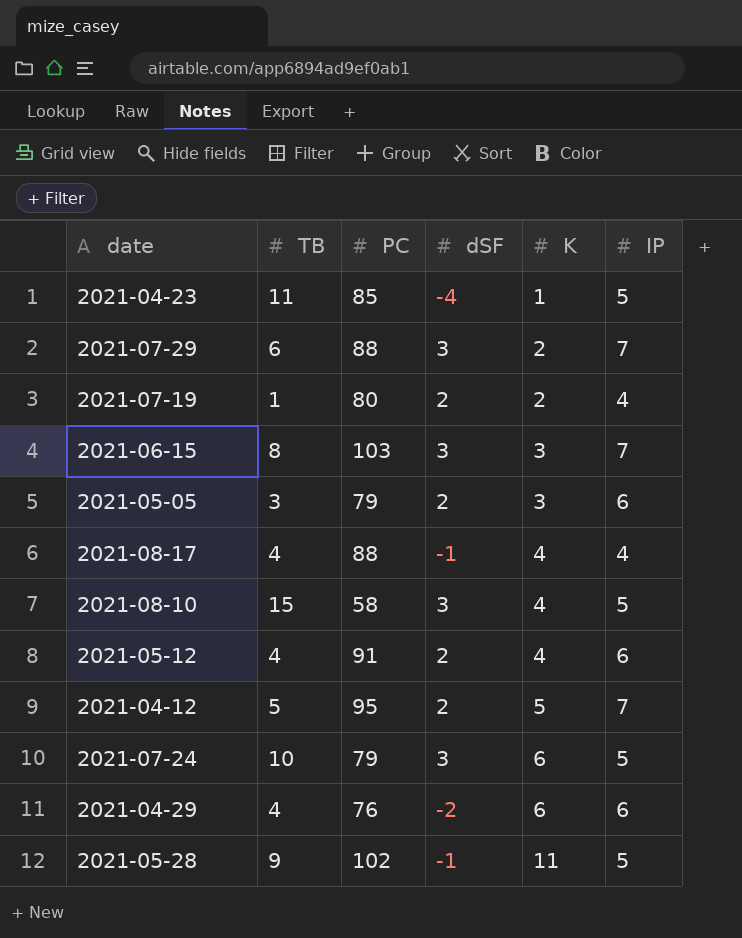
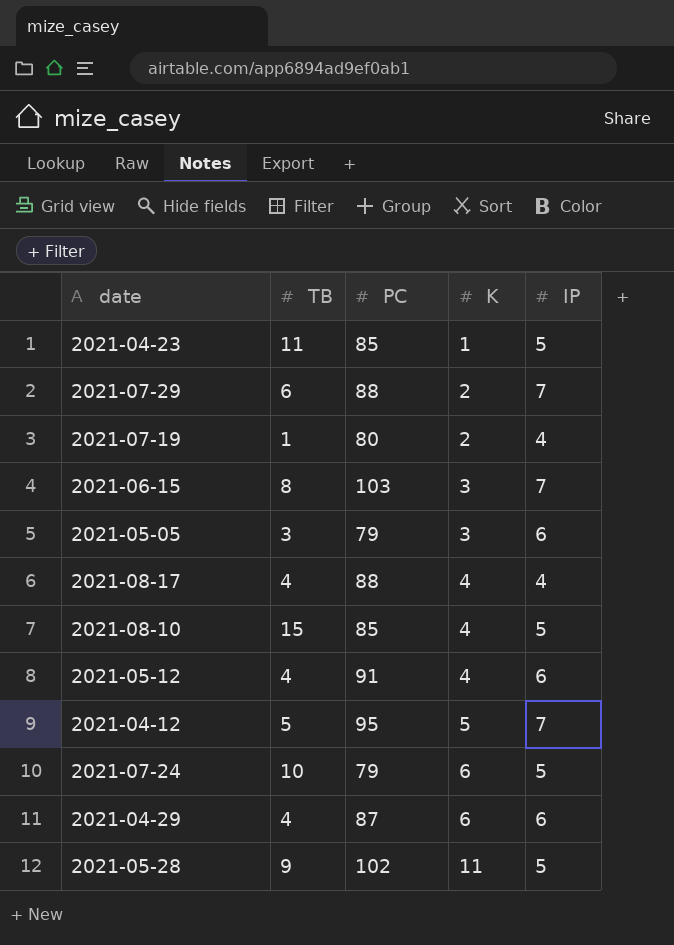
column dSF | position: 4 -> none
2021-08-10 | PC: 58 -> 85
2021-04-29 | PC: 76 -> 87

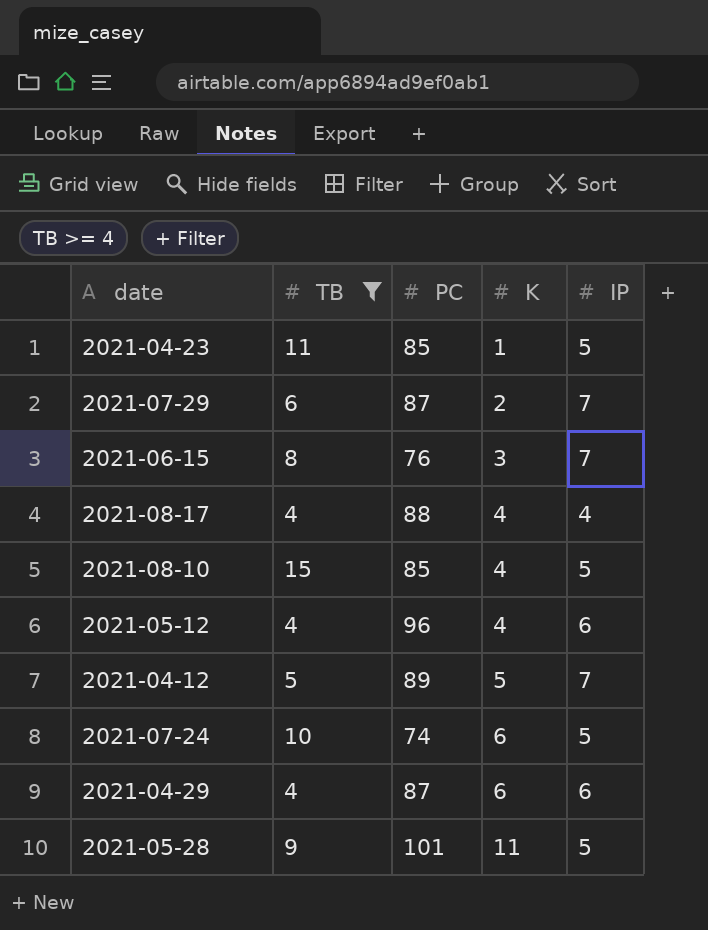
filter: none -> TB >= 4
2021-07-29 | PC: 88 -> 87
2021-06-15 | PC: 103 -> 76
2021-05-12 | PC: 91 -> 96
2021-04-12 | PC: 95 -> 89
2021-07-24 | PC: 79 -> 74
2021-05-28 | PC: 102 -> 101

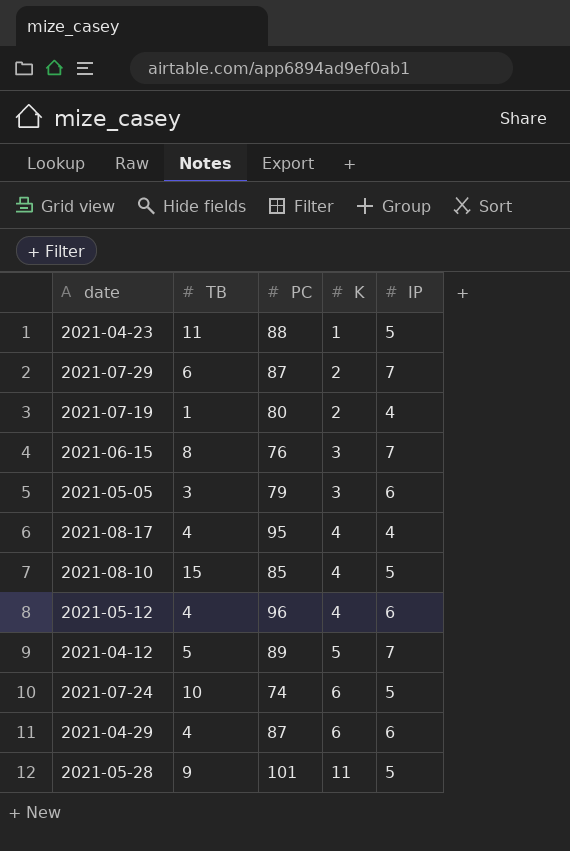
filter: TB >= 4 -> none
2021-04-23 | PC: 85 -> 88
2021-08-17 | PC: 88 -> 95

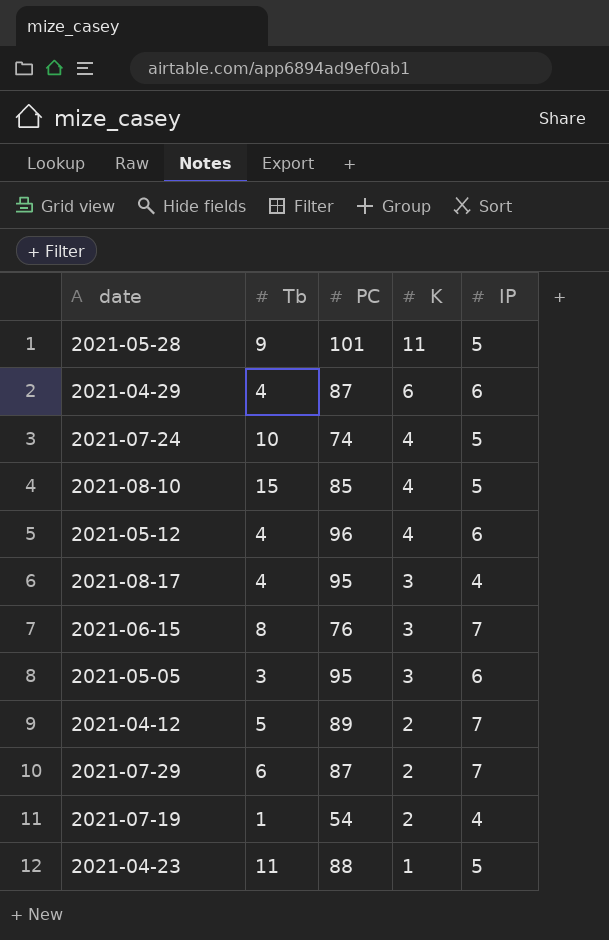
row order: K ascending -> K descending
column name: TB -> Tb
2021-07-24 | K: 6 -> 4
2021-08-17 | K: 4 -> 3
2021-05-05 | PC: 79 -> 95
2021-04-12 | K: 5 -> 2
2021-07-19 | PC: 80 -> 54

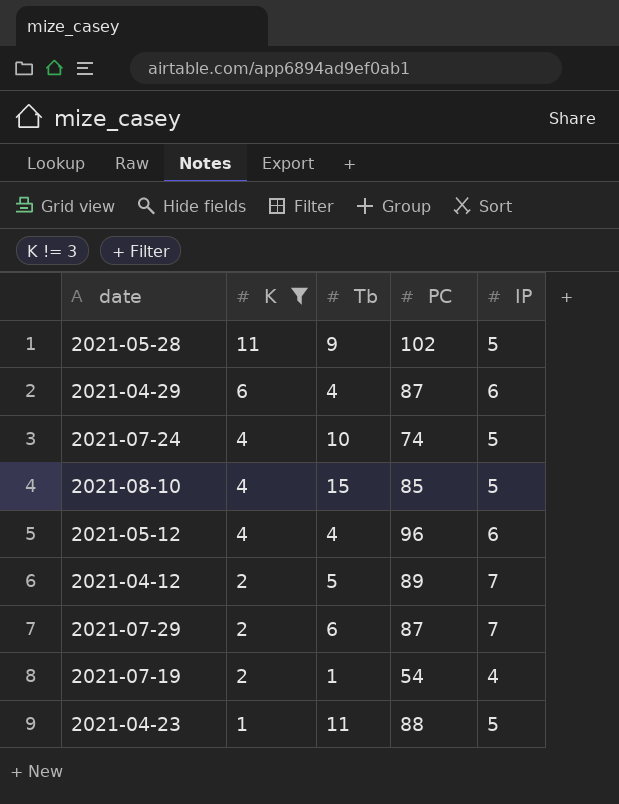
filter: none -> K != 3
column K | position: 4 -> 2
2021-05-28 | PC: 101 -> 102

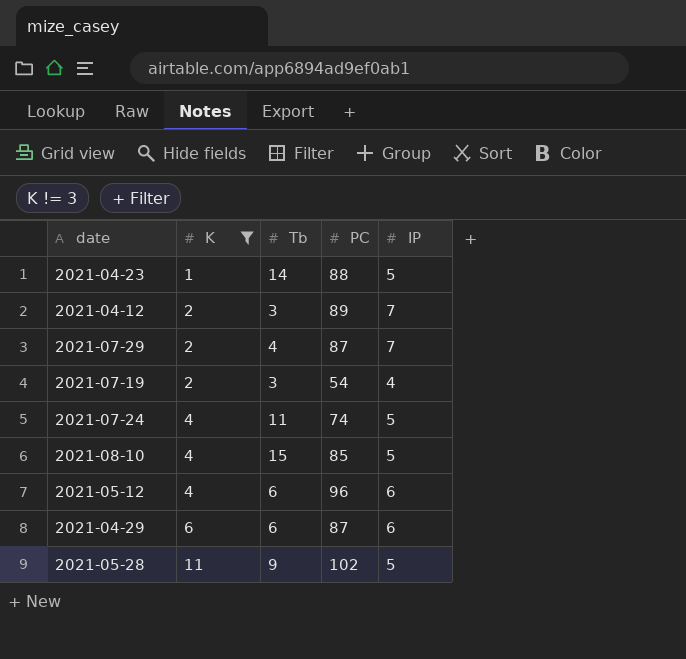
row order: K descending -> K ascending
2021-04-23 | Tb: 11 -> 14
2021-04-12 | Tb: 5 -> 3
2021-07-29 | Tb: 6 -> 4
2021-07-19 | Tb: 1 -> 3
2021-07-24 | Tb: 10 -> 11
2021-05-12 | Tb: 4 -> 6
2021-04-29 | Tb: 4 -> 6

